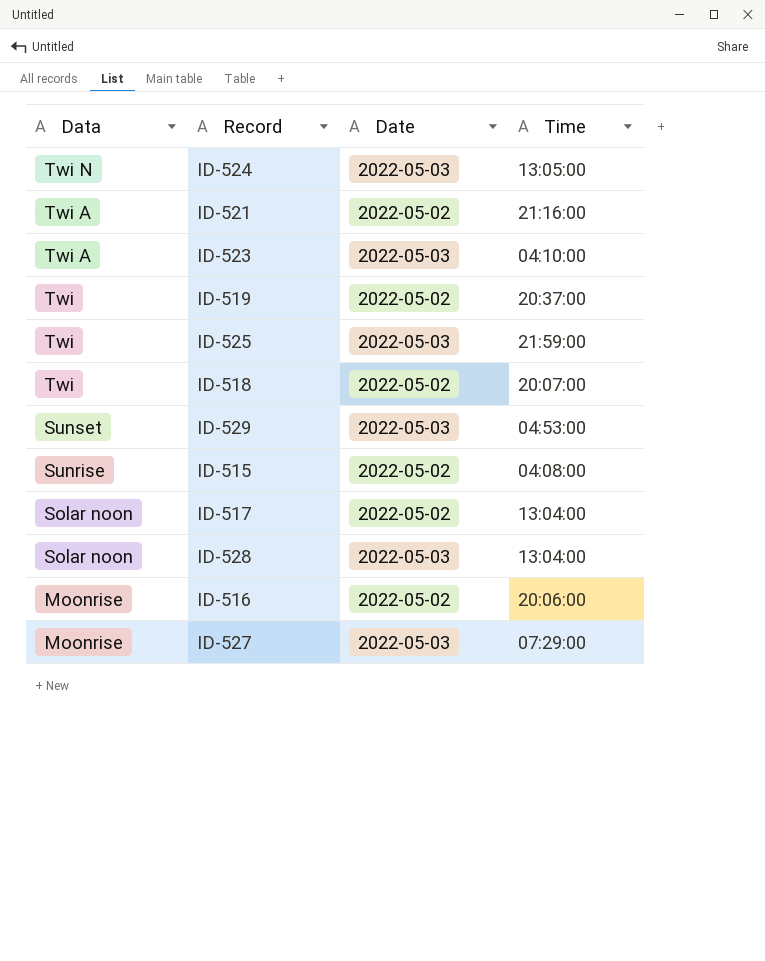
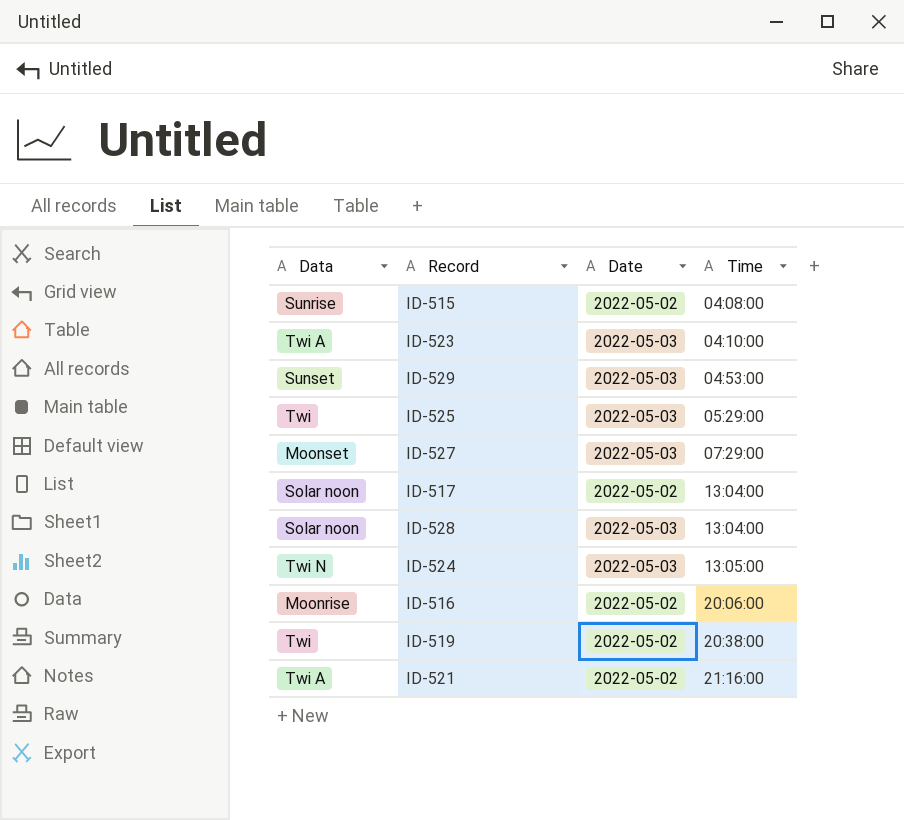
row order: Data descending -> Time ascending
row ID-518: Twi | 2022-05-02 | 20:07:00 -> none
ID-525 | Time: 21:59:00 -> 05:29:00
ID-527 | Data: Moonrise -> Moonset
ID-519 | Time: 20:37:00 -> 20:38:00

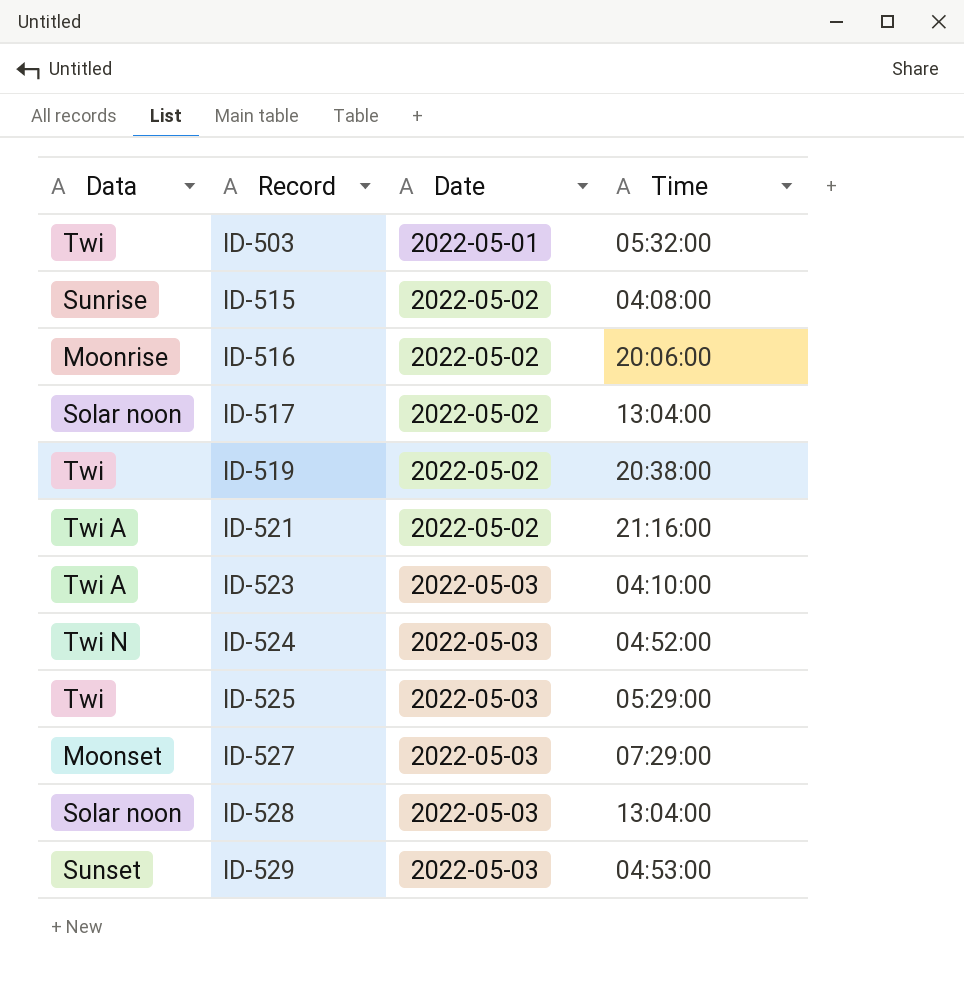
row order: Time ascending -> Record ascending
row ID-503: none -> Twi | 2022-05-01 | 05:32:00
ID-524 | Time: 13:05:00 -> 04:52:00

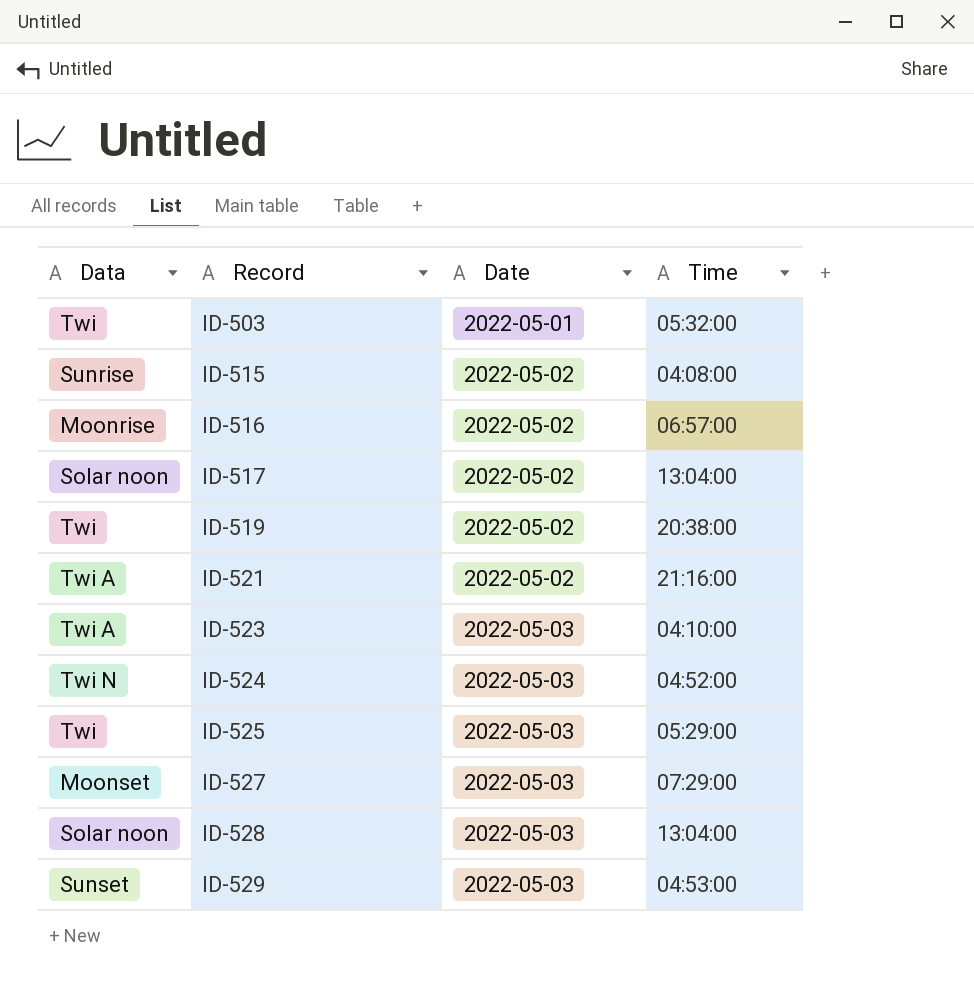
ID-516 | Time: 20:06:00 -> 06:57:00

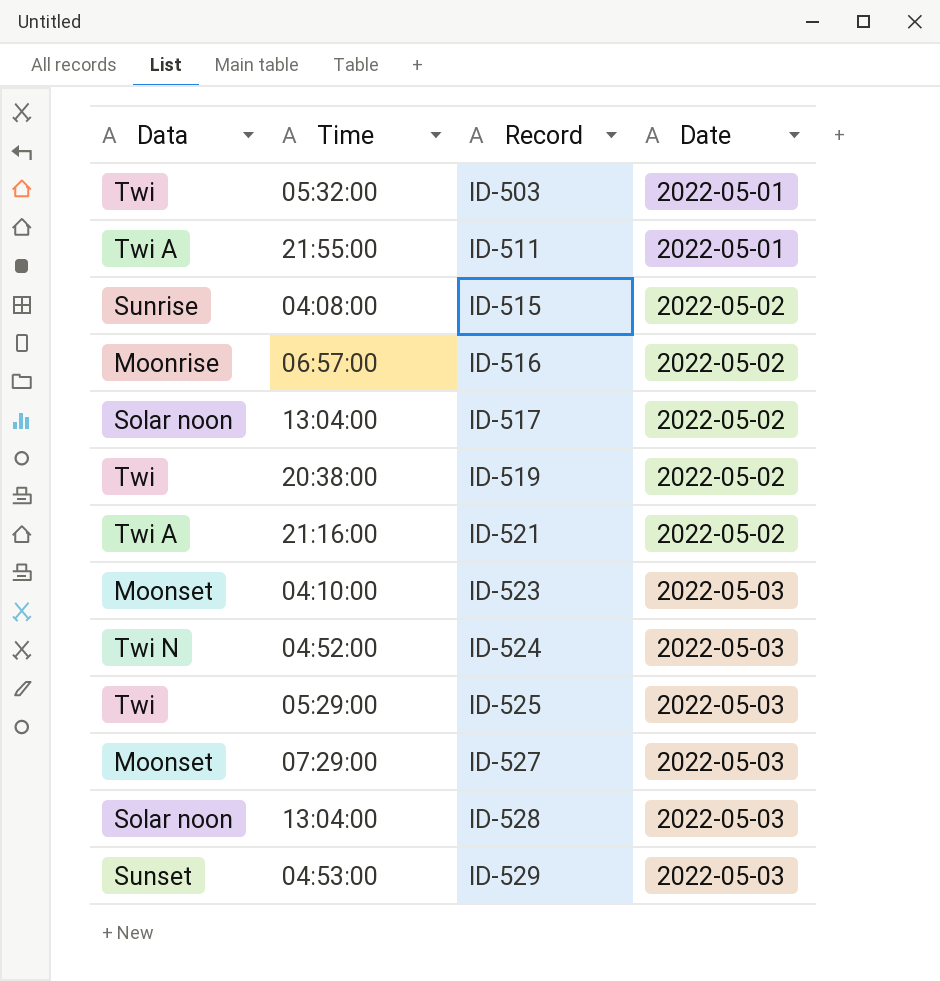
column Time | position: 4 -> 2
row ID-511: none -> Twi A | 21:55:00 | 2022-05-01
ID-523 | Data: Twi A -> Moonset

